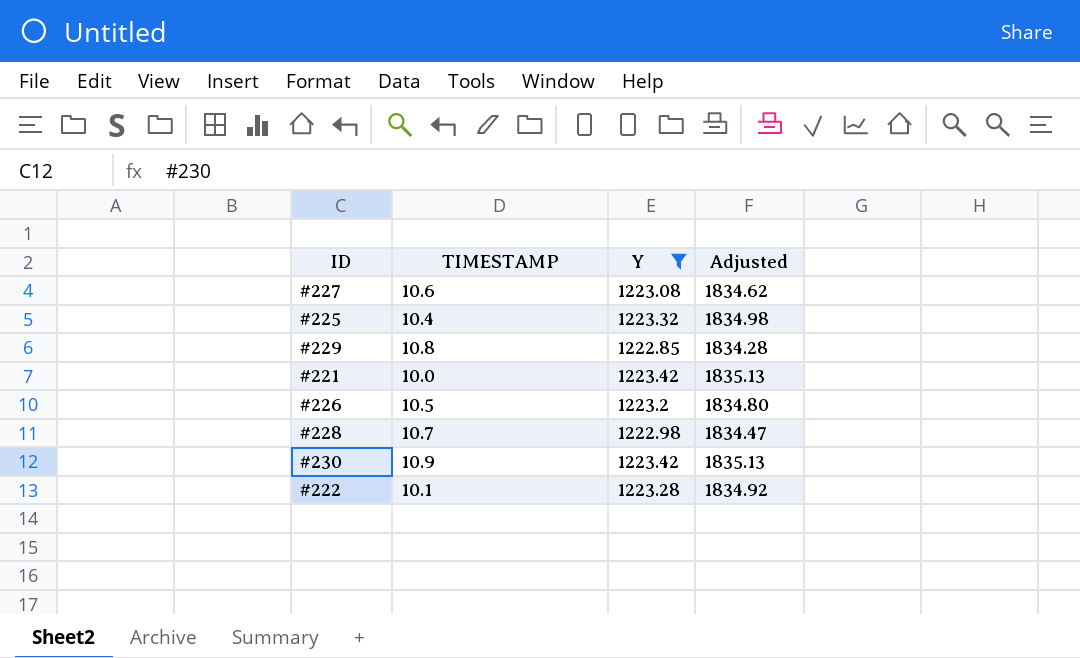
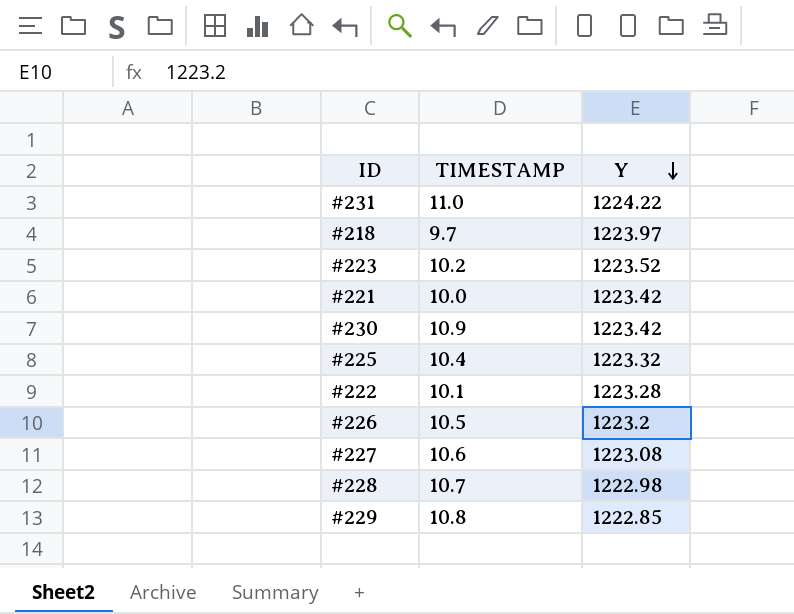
filter: Y <= 1223.42 -> none
row order: none -> Y descending
column Adjusted | formula: [Y] * 1.5 -> none

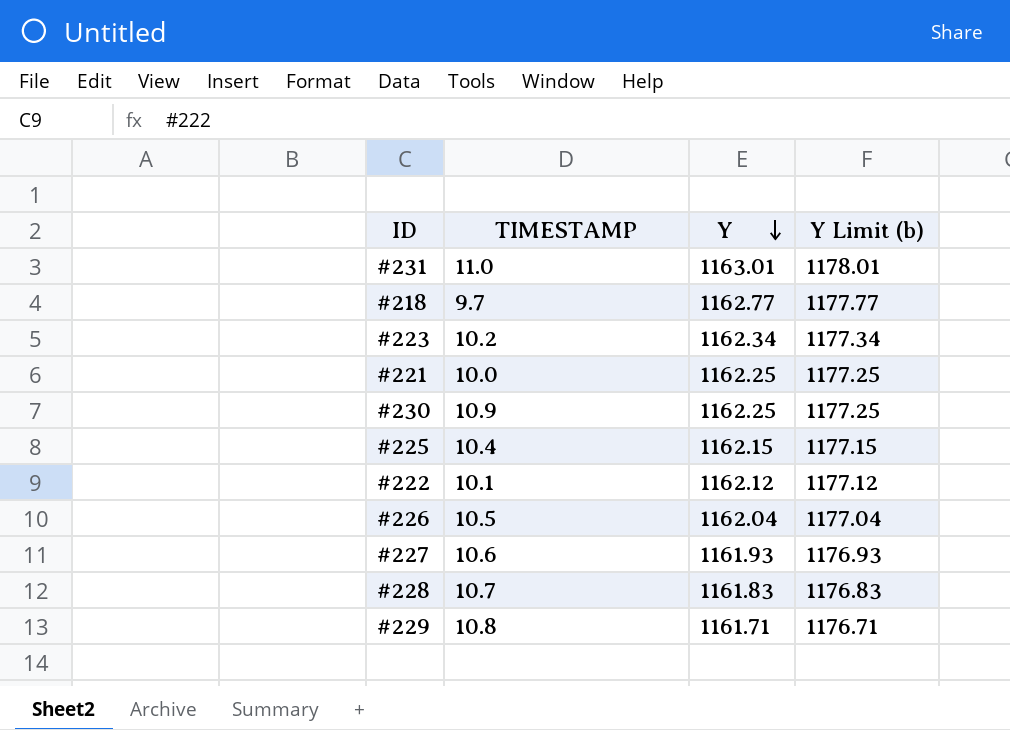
column Y Limit (b) | formula: none -> [Y] + 15
#231 | Y: 1224.22 -> 1163.01
#218 | Y: 1223.97 -> 1162.77
#223 | Y: 1223.52 -> 1162.34
#221 | Y: 1223.42 -> 1162.25
#230 | Y: 1223.42 -> 1162.25
#225 | Y: 1223.32 -> 1162.15
#222 | Y: 1223.28 -> 1162.12
#226 | Y: 1223.2 -> 1162.04
#227 | Y: 1223.08 -> 1161.93
#228 | Y: 1222.98 -> 1161.83
#229 | Y: 1222.85 -> 1161.71

